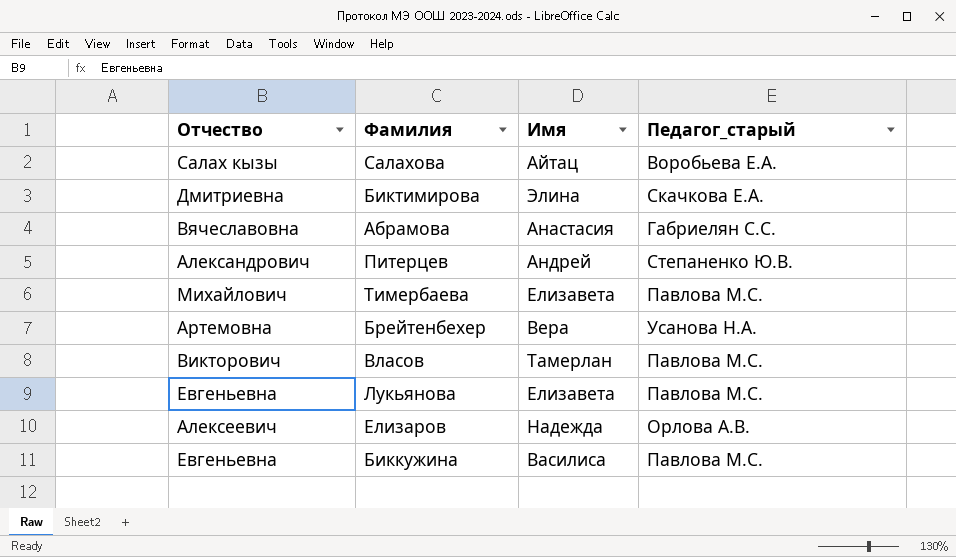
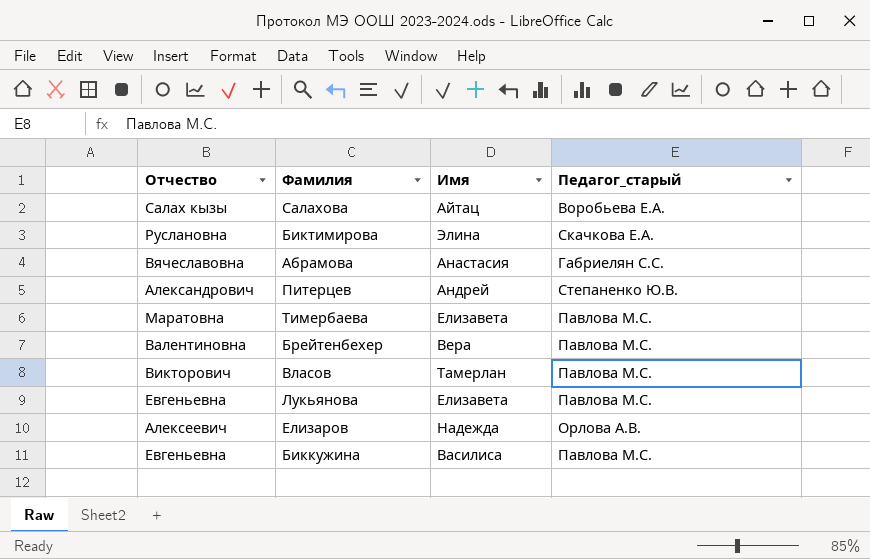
Биктимирова | Отчество: Дмитриевна -> Руслановна
Тимербаева | Отчество: Михайлович -> Маратовна
Брейтенбехер | Отчество: Артемовна -> Валентиновна
Брейтенбехер | Педагог_старый: Усанова Н.А. -> Павлова М.С.

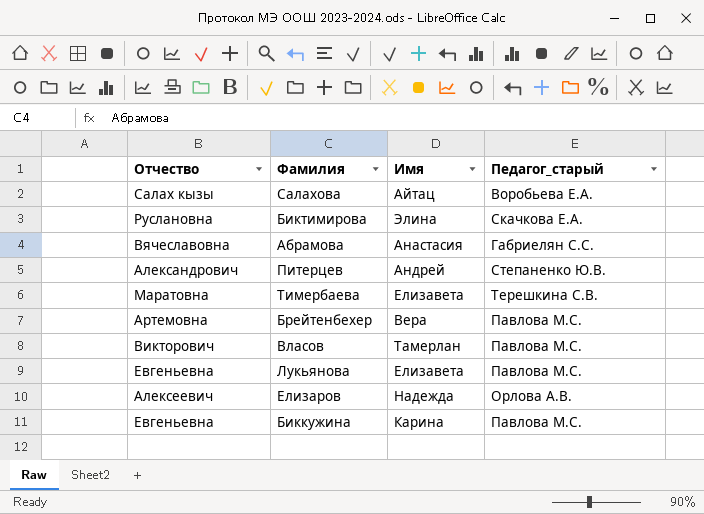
Тимербаева | Педагог_старый: Павлова М.С. -> Терешкина С.В.
Брейтенбехер | Отчество: Валентиновна -> Артемовна
Биккужина | Имя: Василиса -> Карина

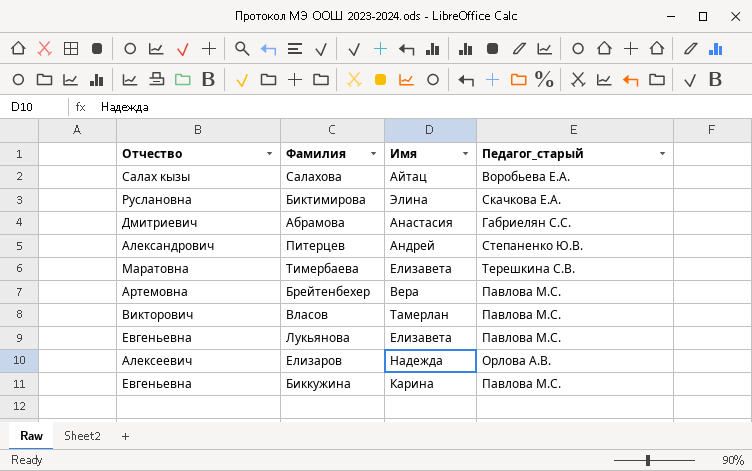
Абрамова | Отчество: Вячеславовна -> Дмитриевич

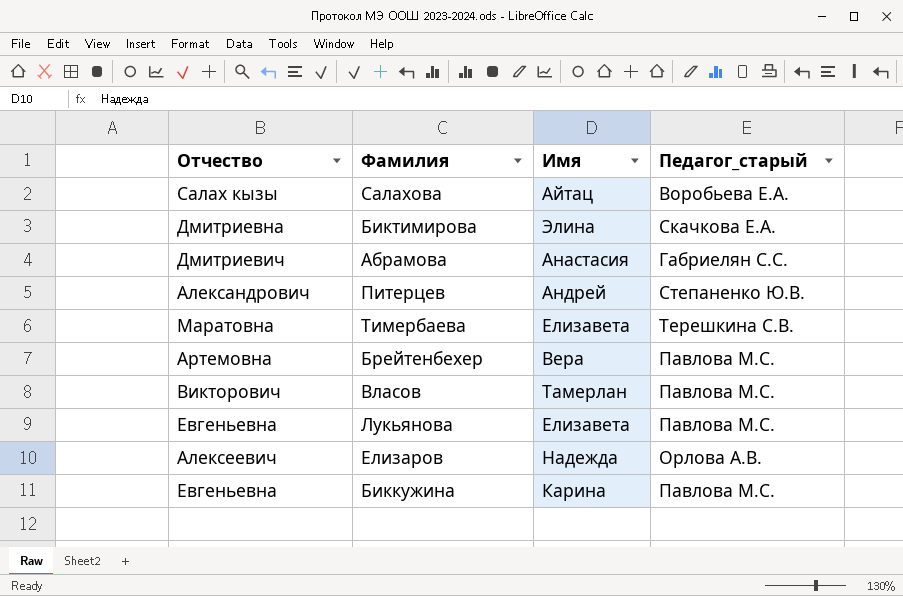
Биктимирова | Отчество: Руслановна -> Дмитриевна

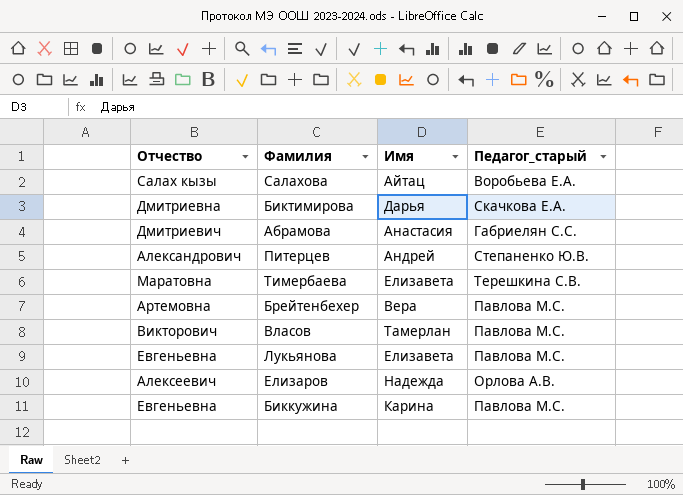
Биктимирова | Имя: Элина -> Дарья

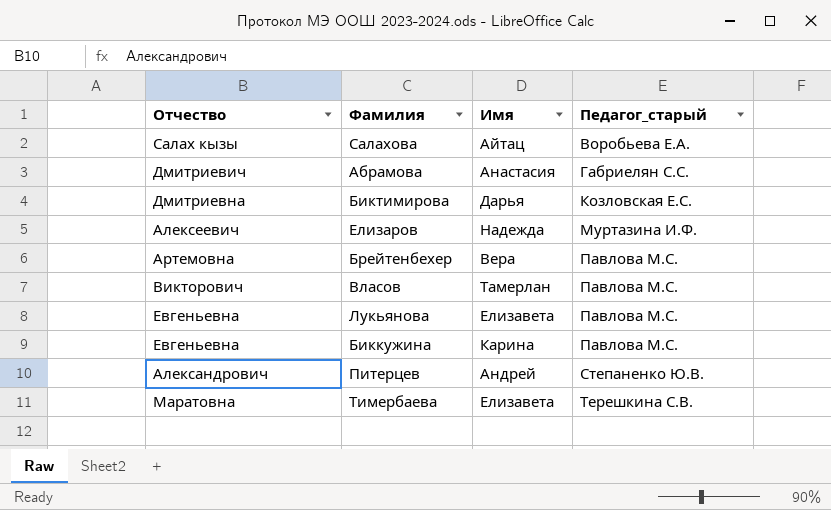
row order: none -> Педагог_старый ascending
Биктимирова | Педагог_старый: Скачкова Е.А. -> Козловская Е.С.
Елизаров | Педагог_старый: Орлова А.В. -> Муртазина И.Ф.

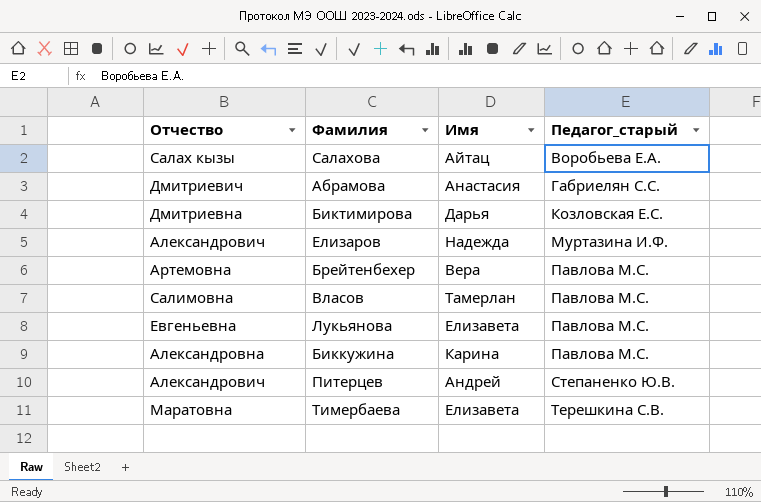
Елизаров | Отчество: Алексеевич -> Александрович
Власов | Отчество: Викторович -> Салимовна
Биккужина | Отчество: Евгеньевна -> Александровна

